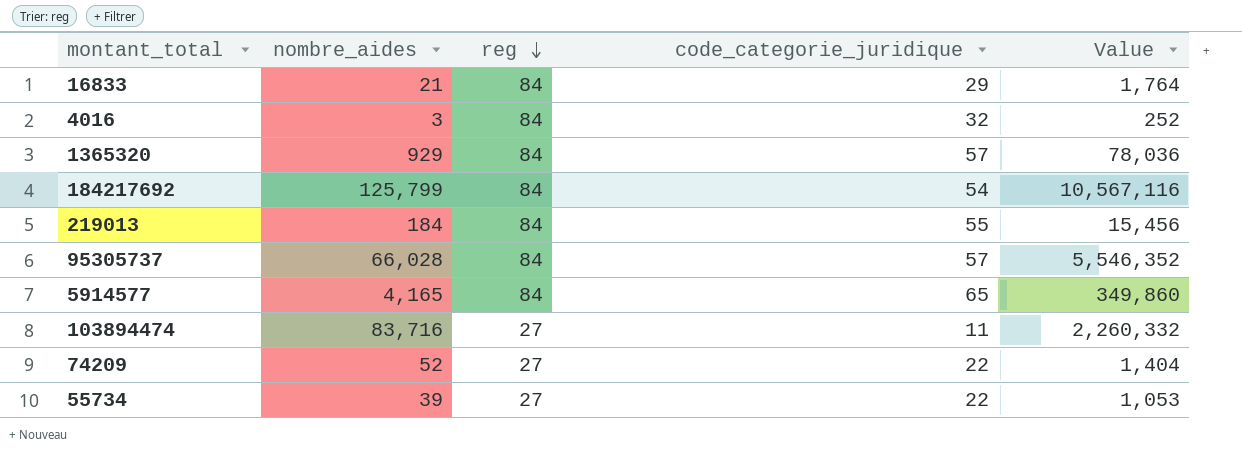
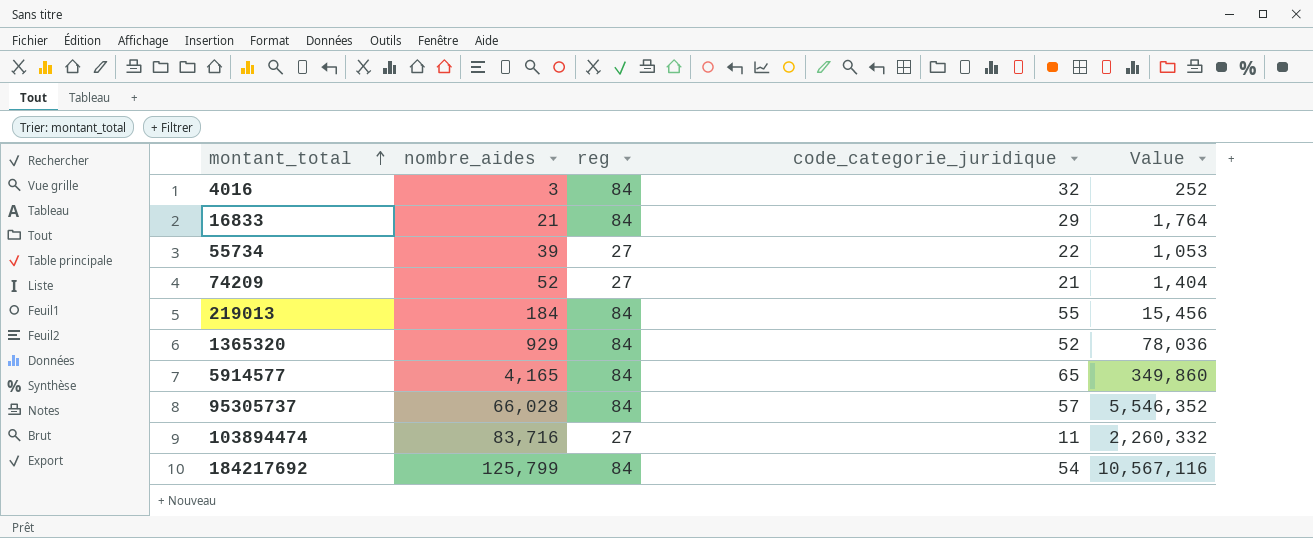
row order: reg descending -> montant_total ascending
74209 | code_categorie_juridique: 22 -> 21
1365320 | code_categorie_juridique: 57 -> 52

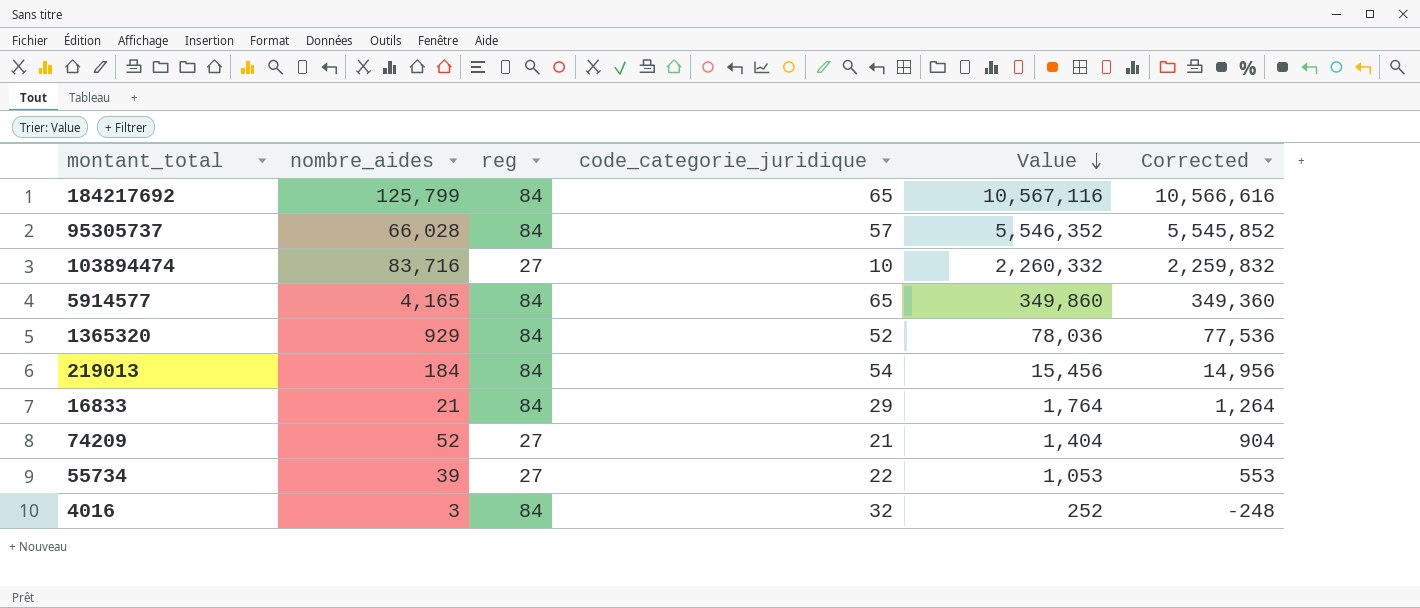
row order: montant_total ascending -> Value descending
column Corrected | formula: none -> [Value] - 500
184217692 | code_categorie_juridique: 54 -> 65
103894474 | code_categorie_juridique: 11 -> 10
219013 | code_categorie_juridique: 55 -> 54

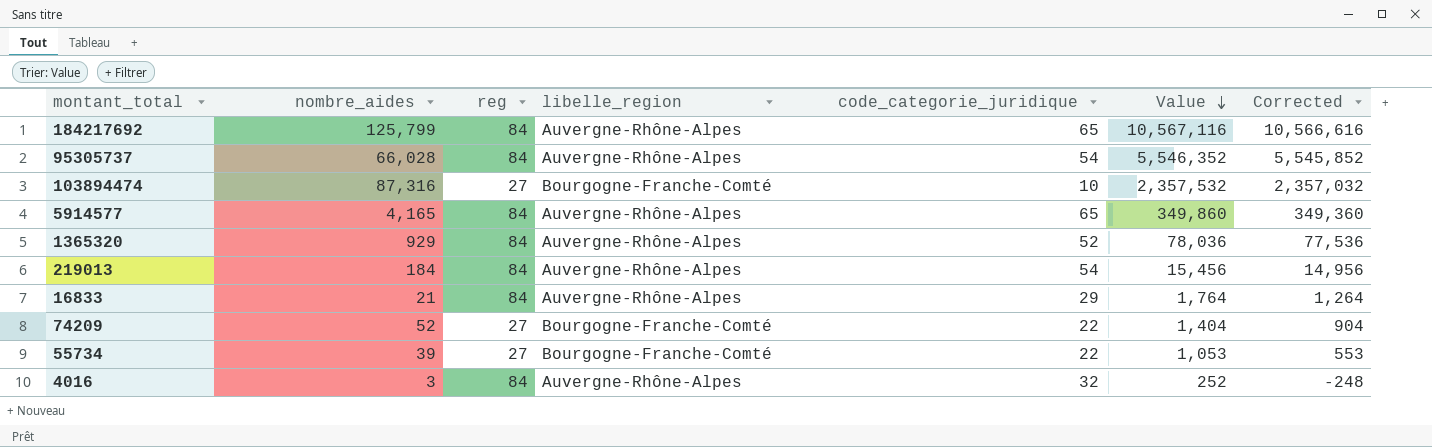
column libelle_region | position: none -> 4
95305737 | code_categorie_juridique: 57 -> 54
103894474 | nombre_aides: 83,716 -> 87,316
103894474 | Value: 2,260,332 -> 2,357,532
103894474 | Corrected: 2,259,832 -> 2,357,032
74209 | code_categorie_juridique: 21 -> 22

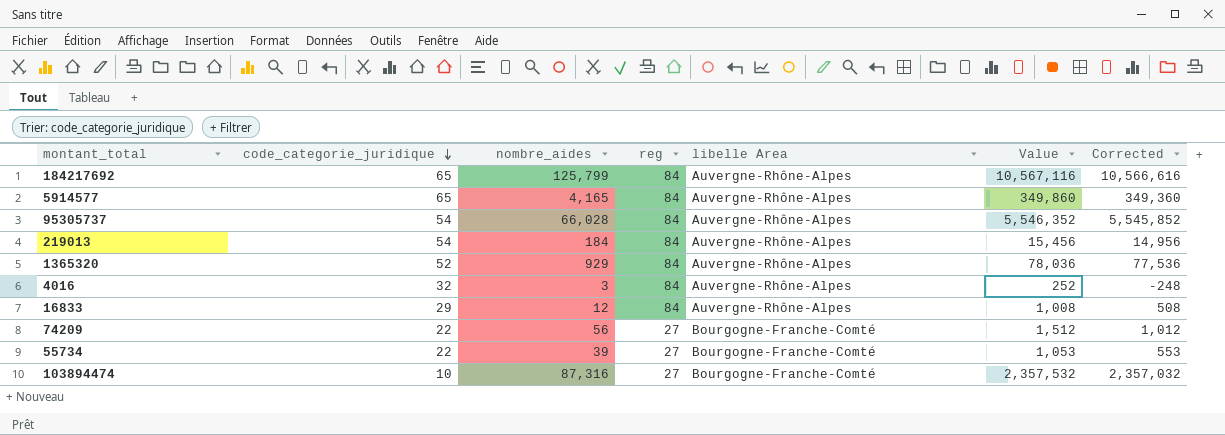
row order: Value descending -> code_categorie_juridique descending
column code_categorie_juridique | position: 5 -> 2
column name: libelle_region -> libelle Area
16833 | nombre_aides: 21 -> 12
16833 | Value: 1,764 -> 1,008
16833 | Corrected: 1,264 -> 508
74209 | nombre_aides: 52 -> 56
74209 | Value: 1,404 -> 1,512
74209 | Corrected: 904 -> 1,012

